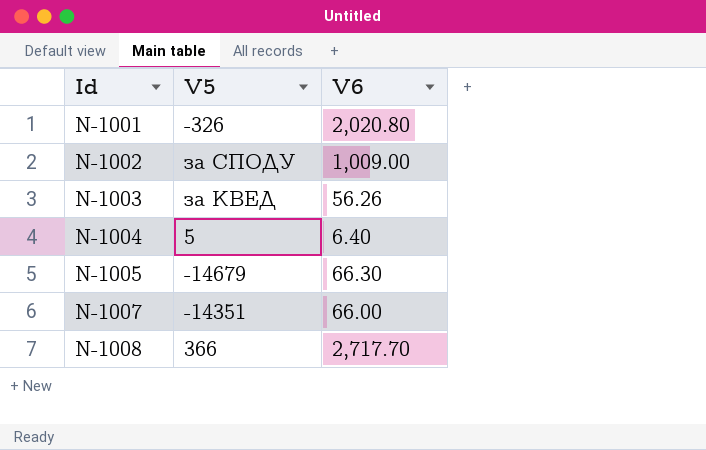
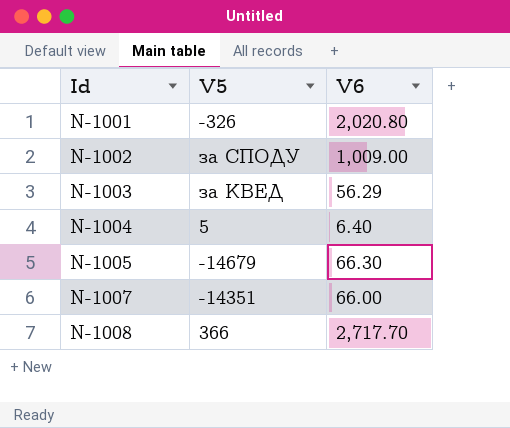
N-1003 | V6: 56.26 -> 56.29

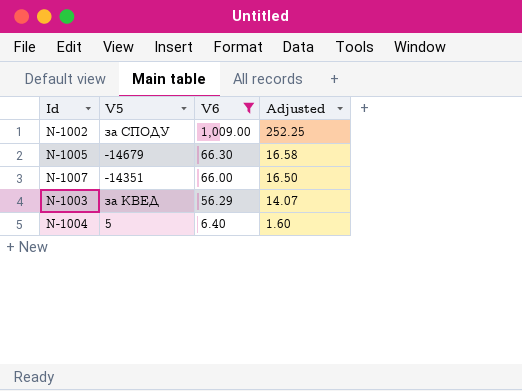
filter: none -> V6 <= 1,009.00
row order: Id ascending -> V6 descending
column Adjusted | formula: none -> [V6] * 0.25

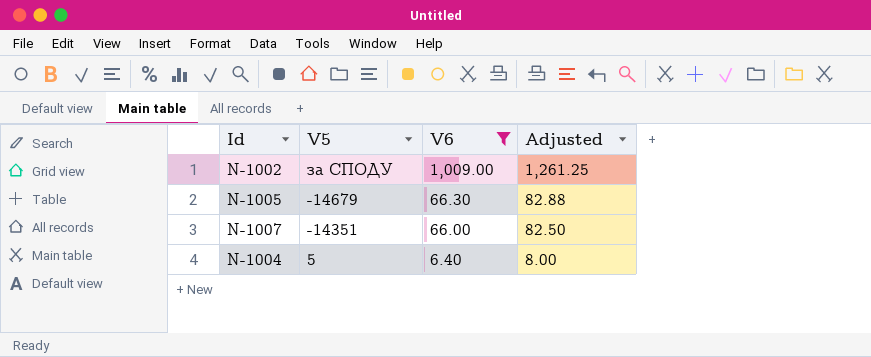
column Adjusted | formula: [V6] * 0.25 -> [V6] * 1.25
row N-1003: за КВЕД | 56.29 | 14.07 -> none

